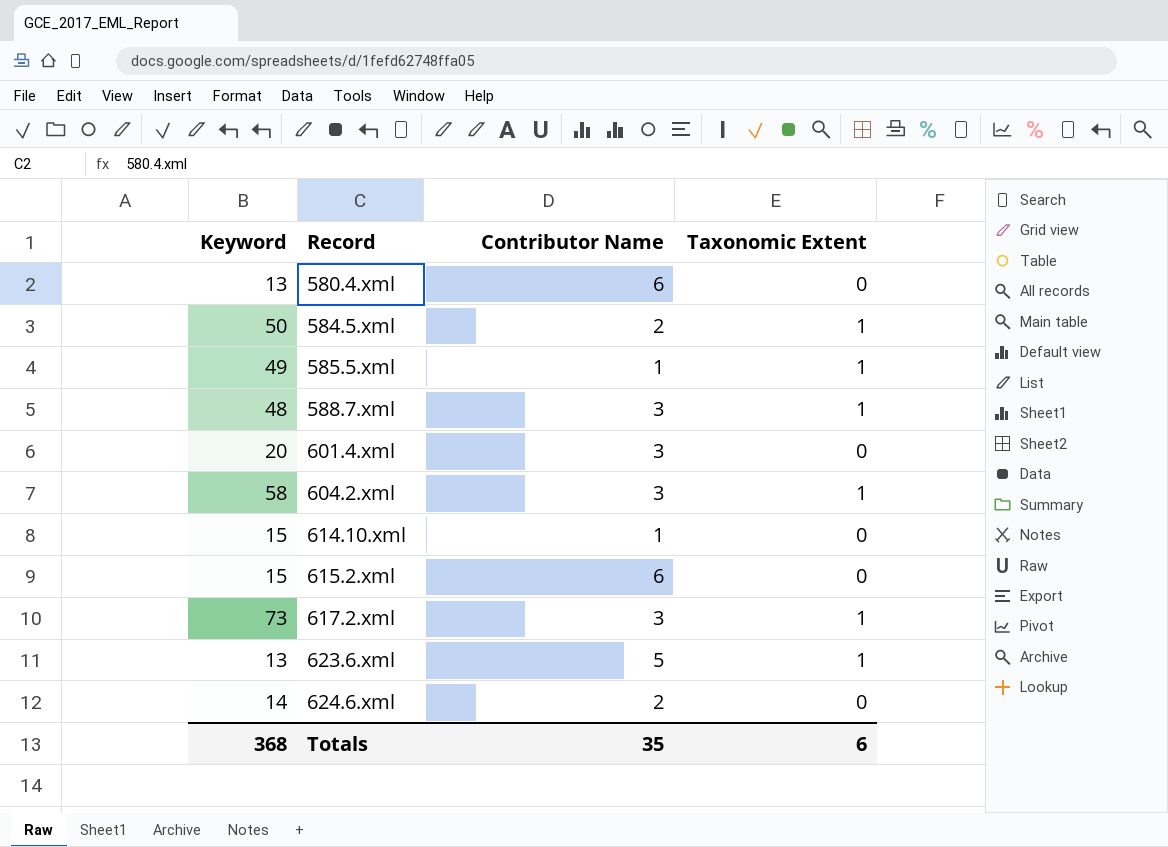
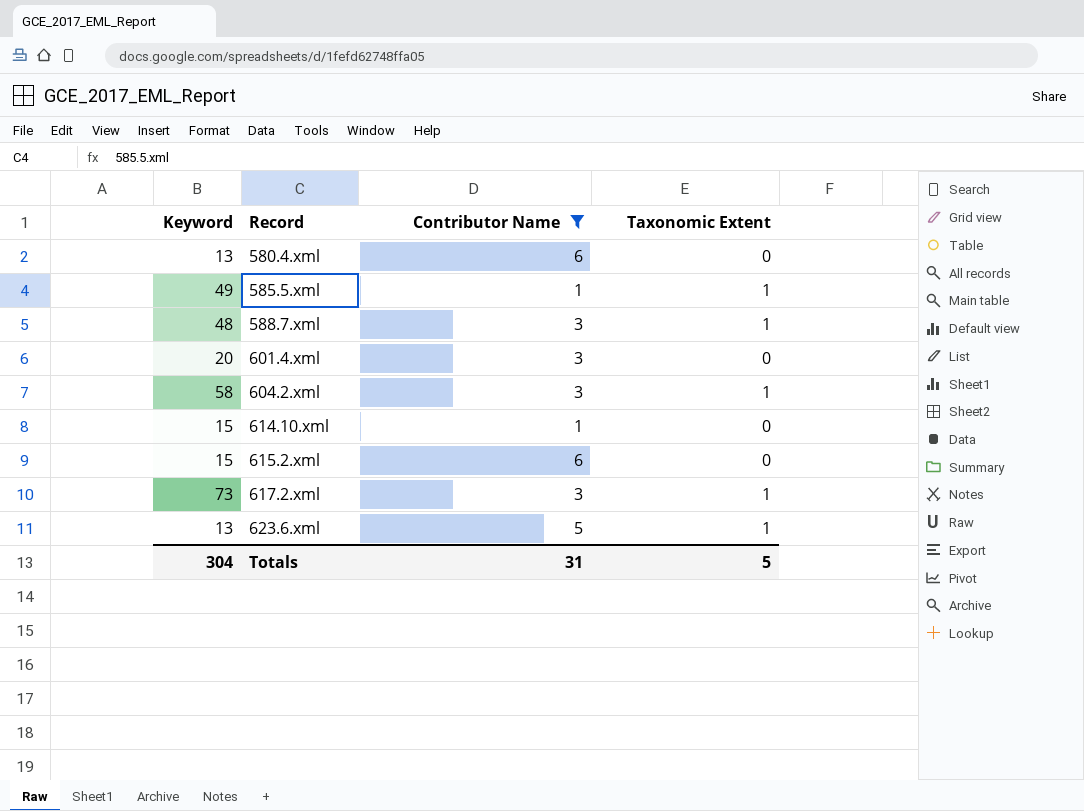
filter: none -> Contributor Name != 2
Totals | Keyword: 368 -> 304
Totals | Contributor Name: 35 -> 31
Totals | Taxonomic Extent: 6 -> 5

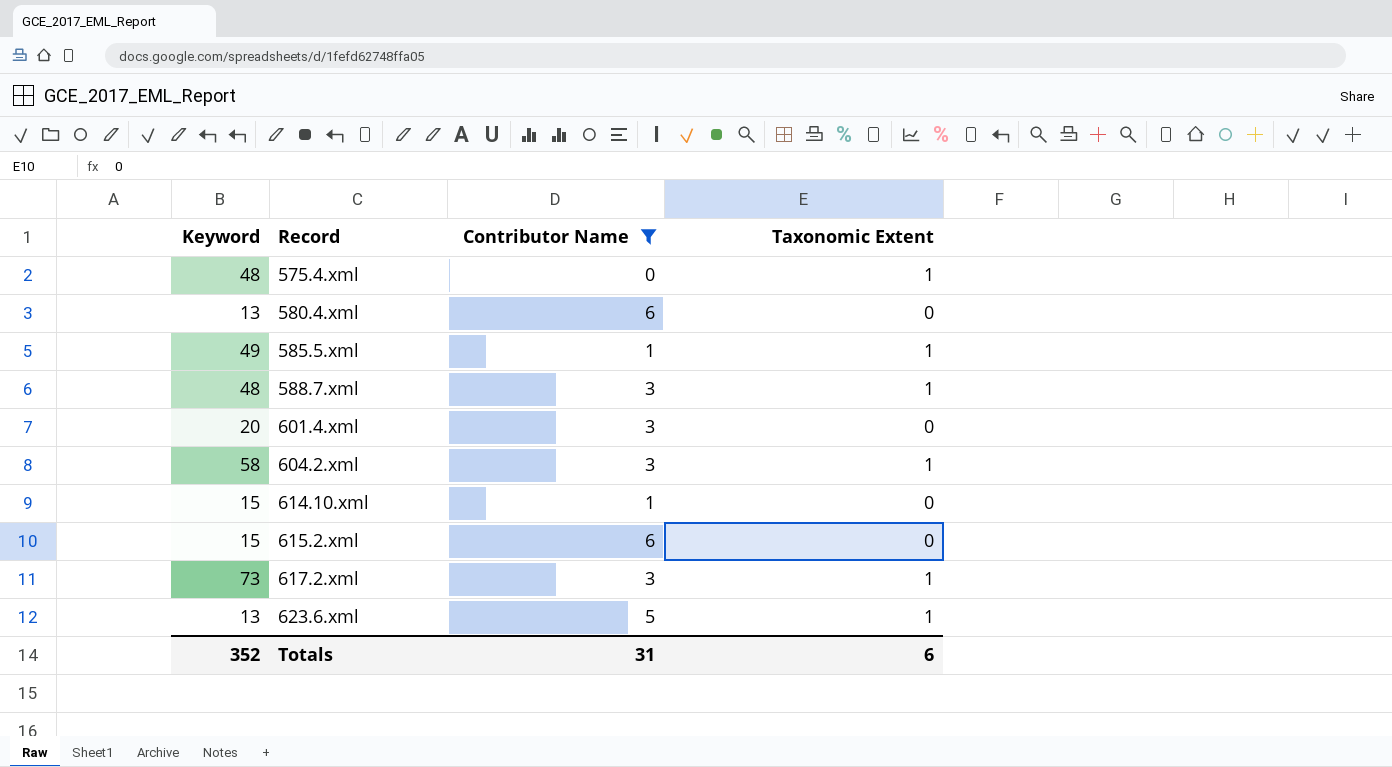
row 575.4.xml: none -> 48 | 0 | 1
Totals | Keyword: 304 -> 352
Totals | Taxonomic Extent: 5 -> 6

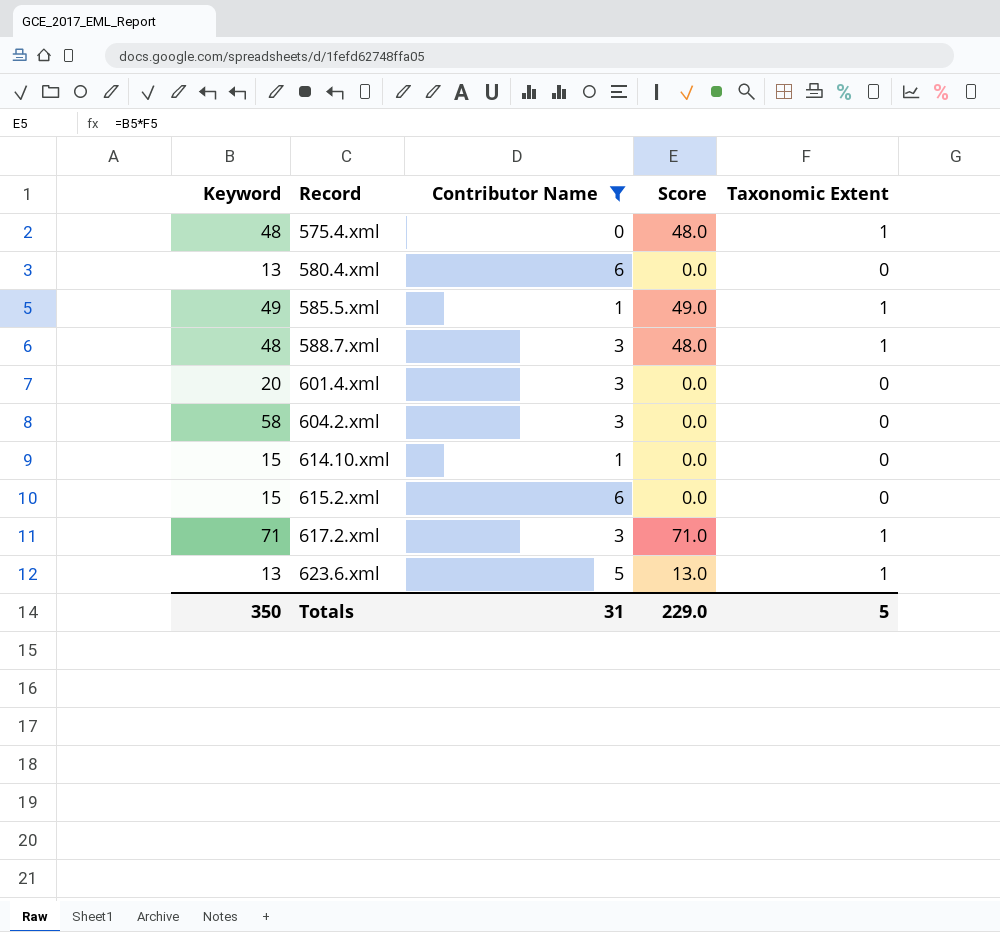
column Score | formula: none -> [Keyword] * [Taxonomic Extent]
604.2.xml | Taxonomic Extent: 1 -> 0
617.2.xml | Keyword: 73 -> 71
Totals | Keyword: 352 -> 350
Totals | Taxonomic Extent: 6 -> 5

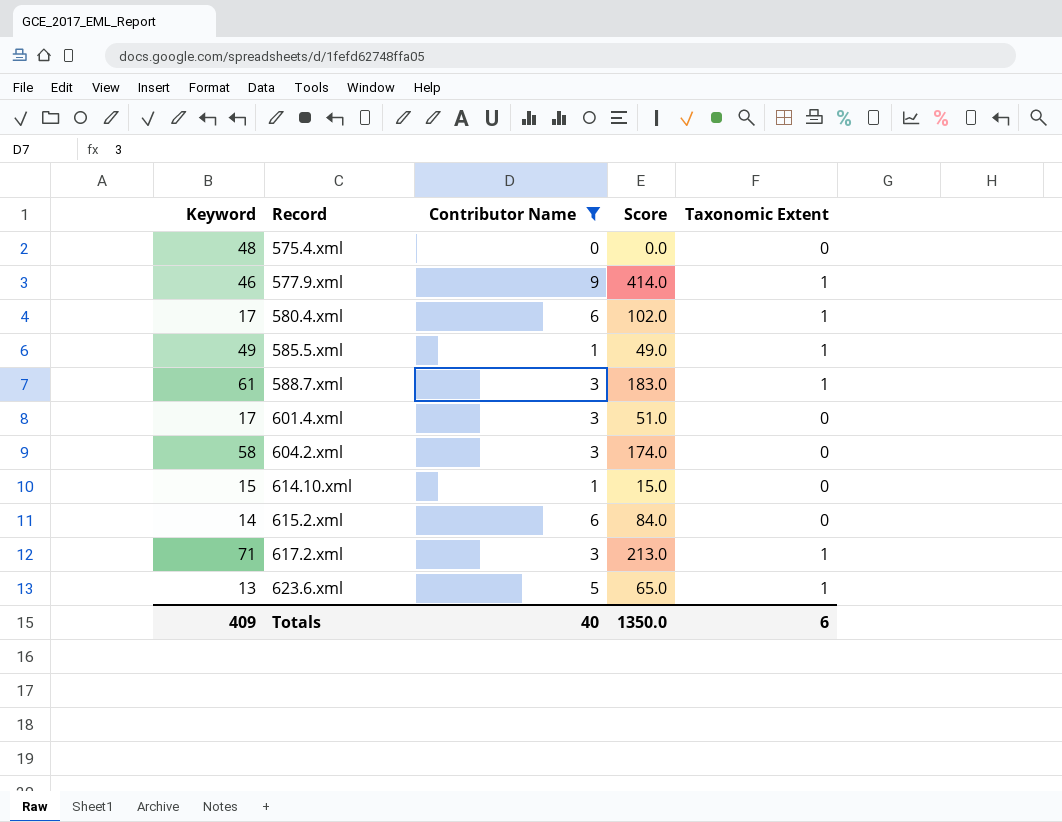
column Score | formula: [Keyword] * [Taxonomic Extent] -> [Keyword] * [Contributor Name]
575.4.xml | Taxonomic Extent: 1 -> 0
row 577.9.xml: none -> 46 | 9 | 414.0 | 1
580.4.xml | Keyword: 13 -> 17
580.4.xml | Taxonomic Extent: 0 -> 1
588.7.xml | Keyword: 48 -> 61
601.4.xml | Keyword: 20 -> 17
615.2.xml | Keyword: 15 -> 14
Totals | Keyword: 350 -> 409
Totals | Contributor Name: 31 -> 40
Totals | Score: 229.0 -> 1350.0
Totals | Taxonomic Extent: 5 -> 6

